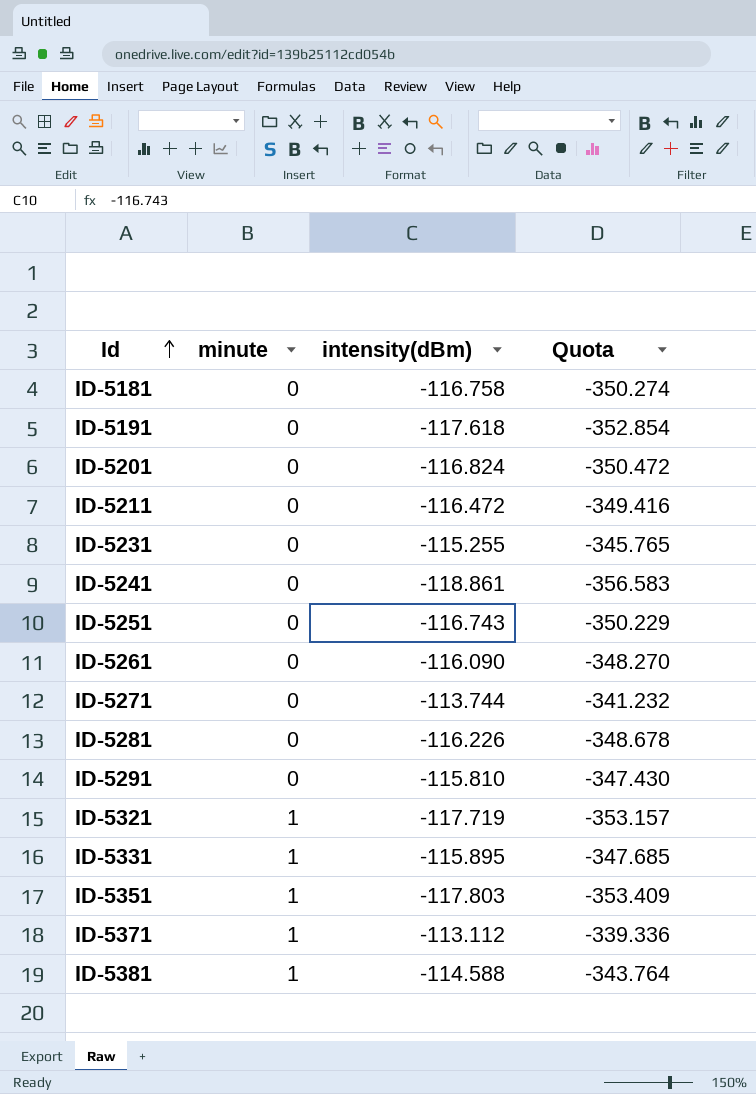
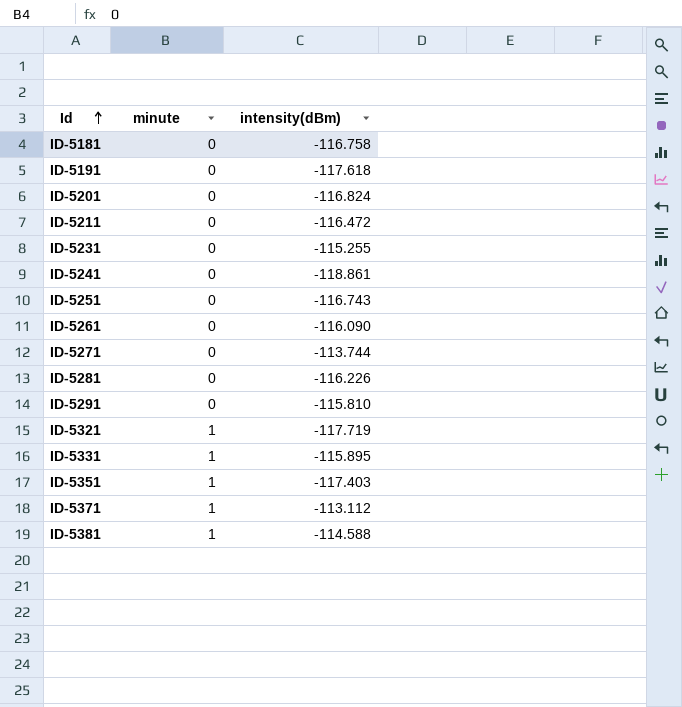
column Quota | formula: [intensity(dBm)] * 3 -> none
ID-5351 | intensity(dBm): -117.803 -> -117.403

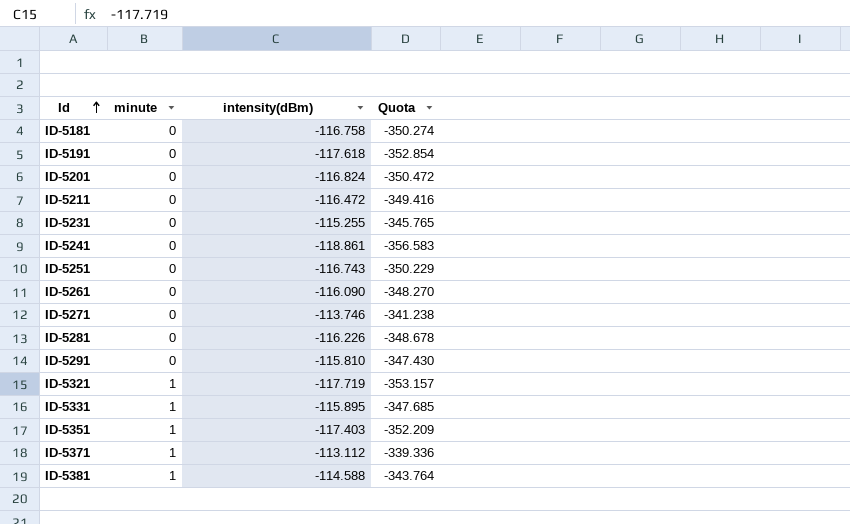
column Quota | formula: none -> [intensity(dBm)] * 3
ID-5271 | intensity(dBm): -113.744 -> -113.746

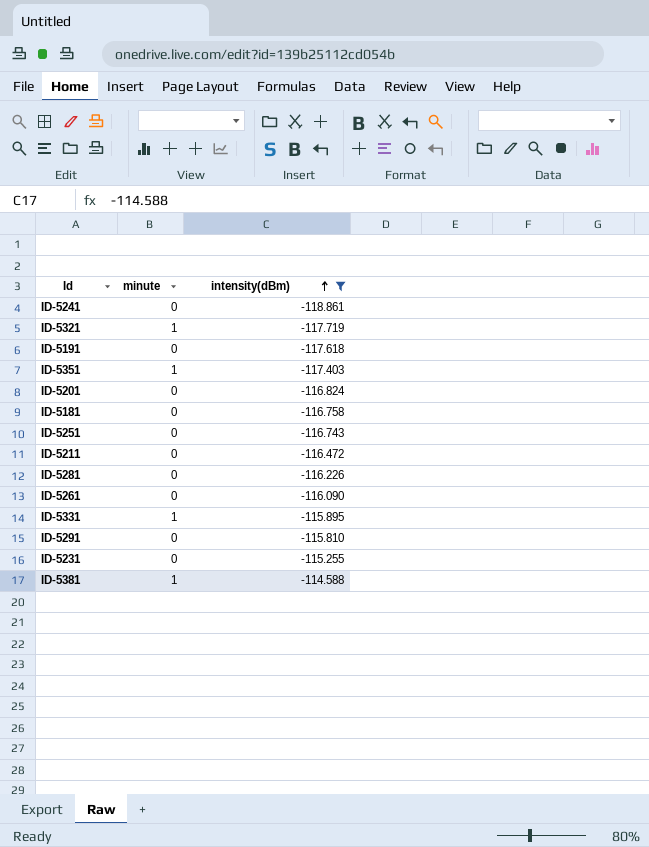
filter: none -> intensity(dBm) <= -114.588
row order: Id ascending -> intensity(dBm) ascending
column Quota | formula: [intensity(dBm)] * 3 -> none

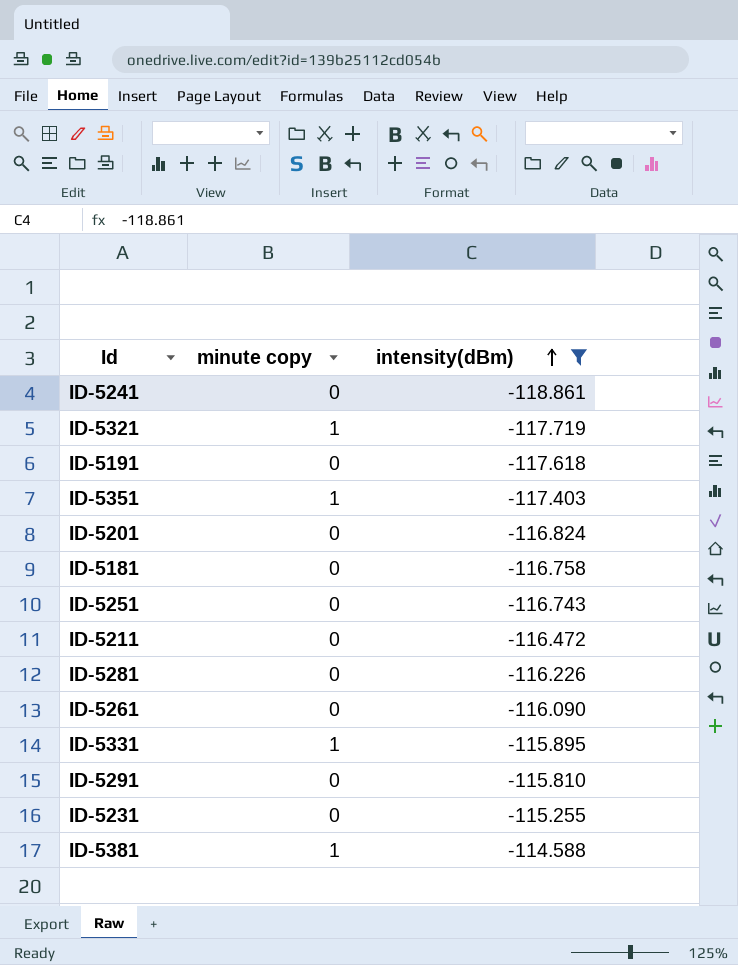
column name: minute -> minute copy

